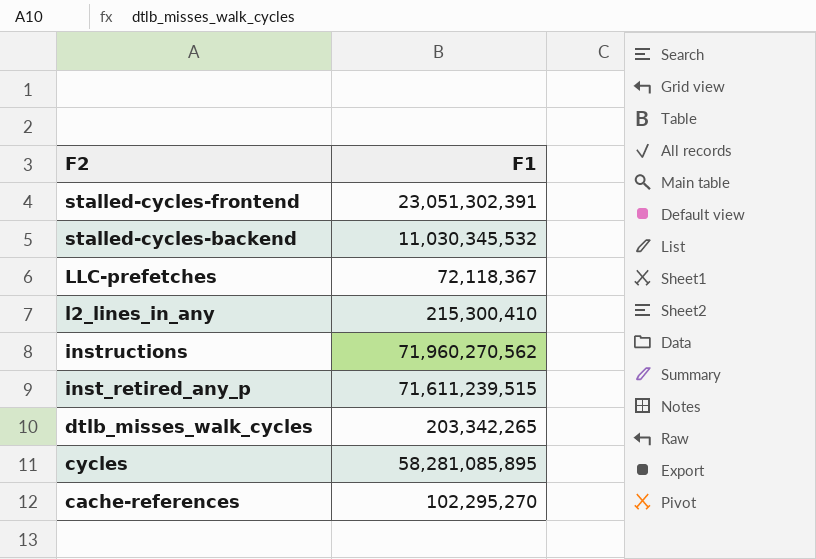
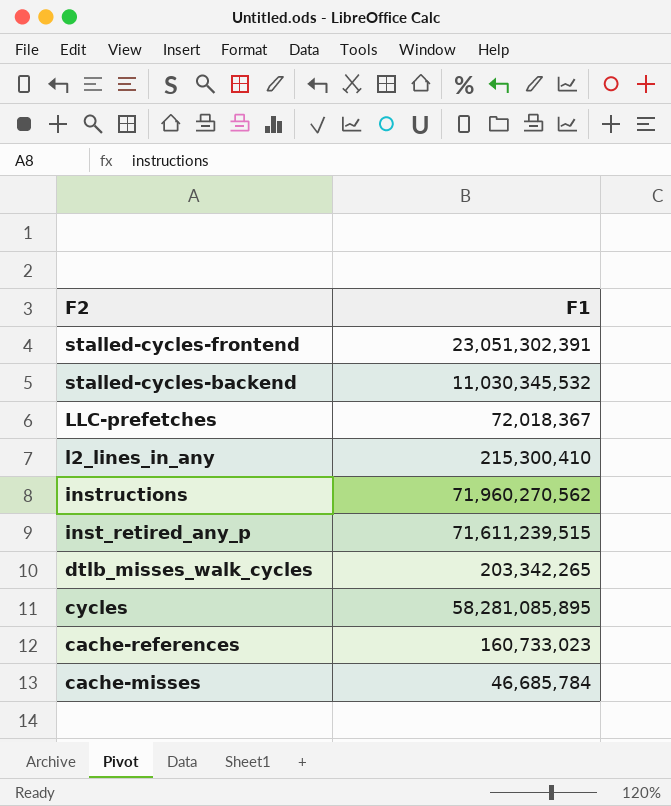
LLC-prefetches | F1: 72,118,367 -> 72,018,367
cache-references | F1: 102,295,270 -> 160,733,023
row cache-misses: none -> 46,685,784

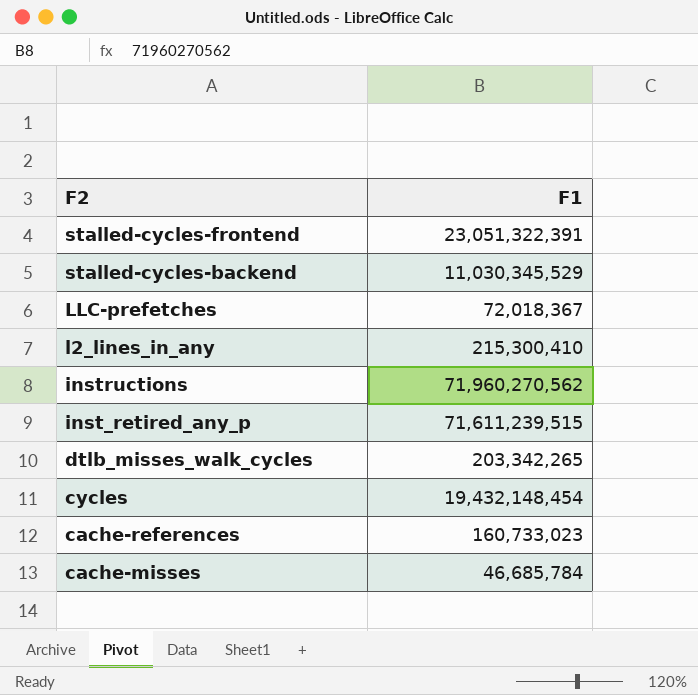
stalled-cycles-frontend | F1: 23,051,302,391 -> 23,051,322,391
stalled-cycles-backend | F1: 11,030,345,532 -> 11,030,345,529
cycles | F1: 58,281,085,895 -> 19,432,148,454

